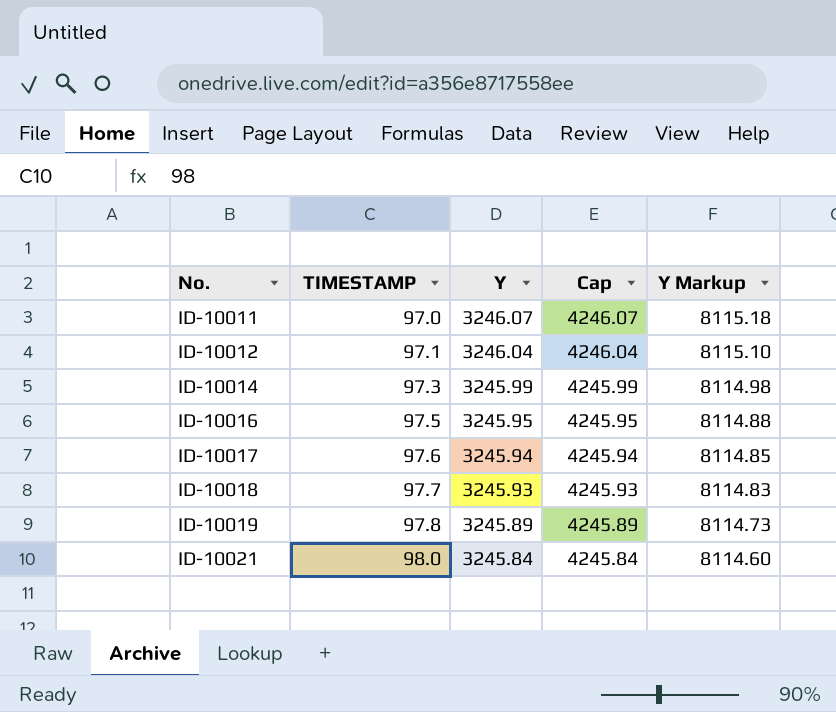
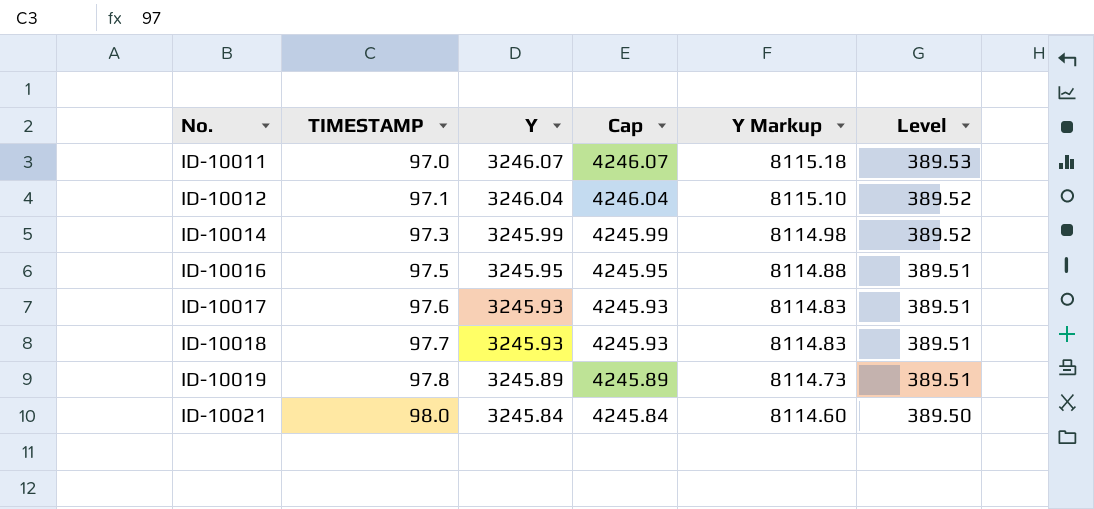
column Level | formula: none -> [Y] * 0.12
ID-10017 | Y: 3245.94 -> 3245.93
ID-10017 | Cap: 4245.94 -> 4245.93
ID-10017 | Y Markup: 8114.85 -> 8114.83

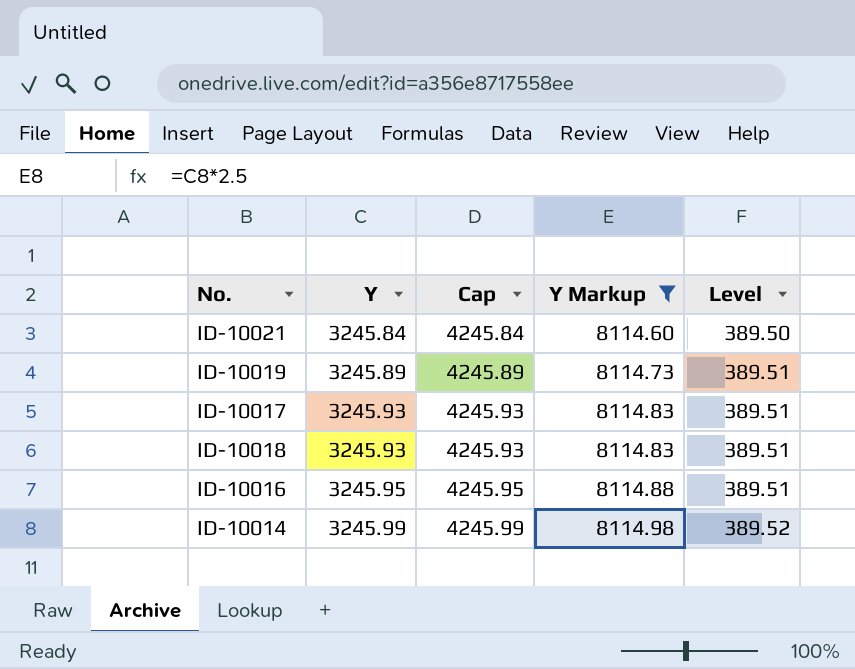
filter: none -> Y Markup <= 8114.98
row order: No. ascending -> Y ascending
column TIMESTAMP | position: 2 -> none

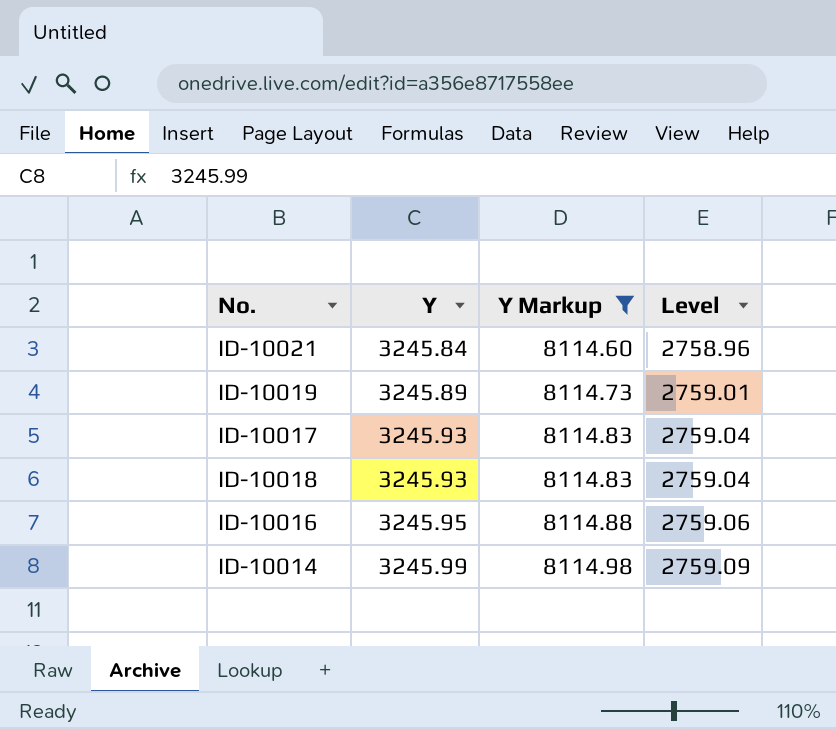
column Cap | formula: [Y] + 1000 -> none
column Level | formula: [Y] * 0.12 -> [Y] * 0.85

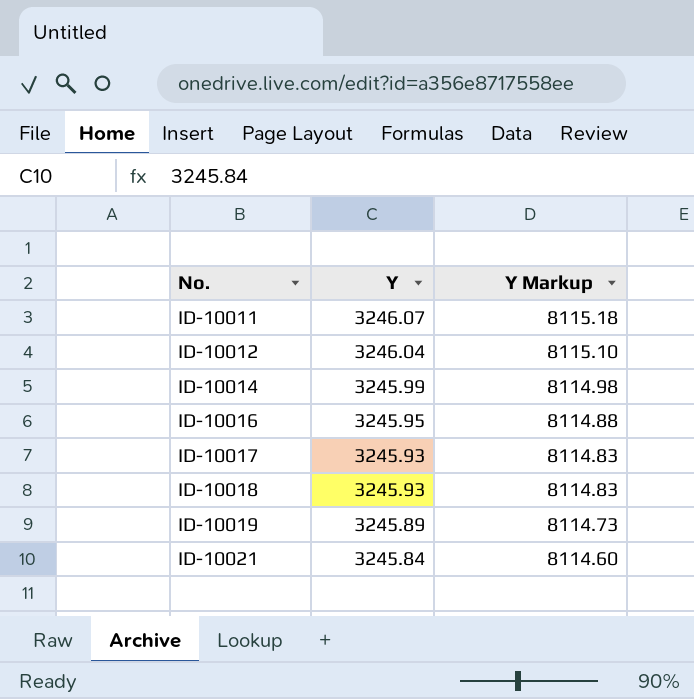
filter: Y Markup <= 8114.98 -> none
row order: Y ascending -> No. ascending
column Level | formula: [Y] * 0.85 -> none

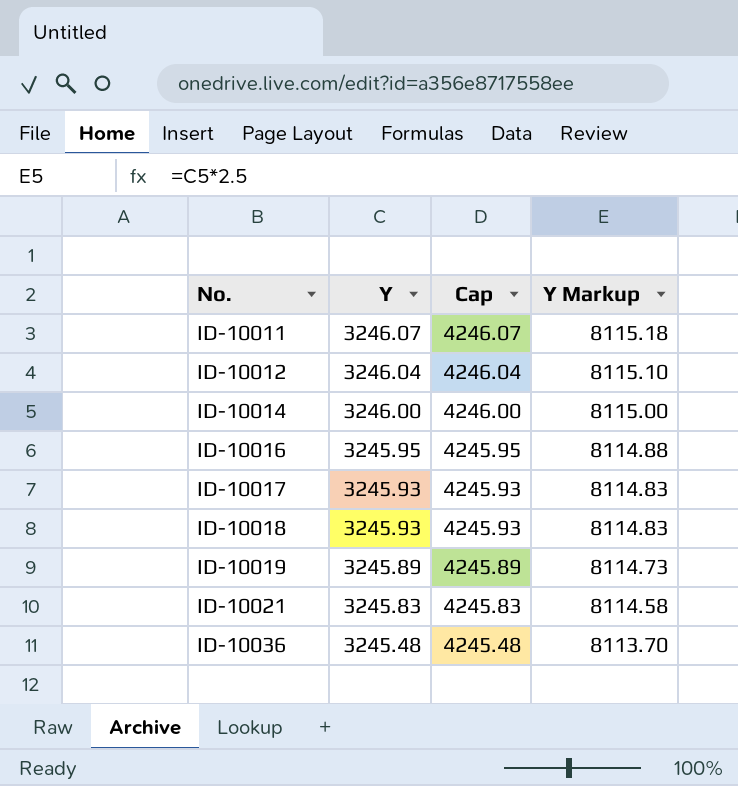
column Cap | formula: none -> [Y] + 1000
ID-10014 | Y: 3245.99 -> 3246.00
ID-10014 | Y Markup: 8114.98 -> 8115.00
ID-10021 | Y: 3245.84 -> 3245.83
ID-10021 | Y Markup: 8114.60 -> 8114.58
row ID-10036: none -> 3245.48 | 4245.48 | 8113.70

